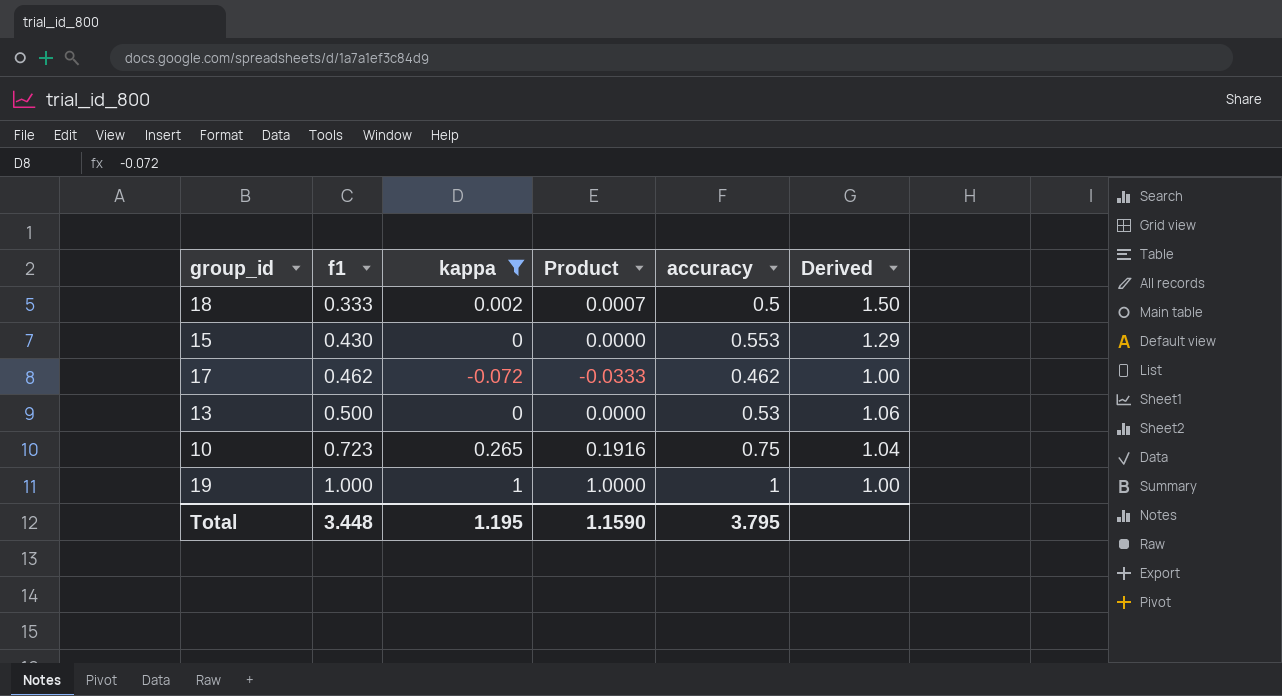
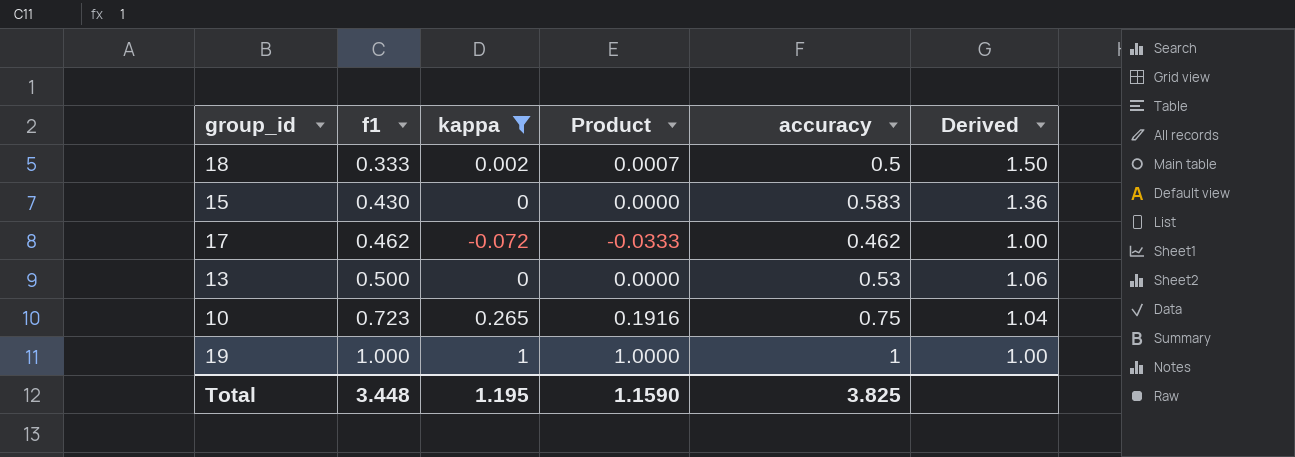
15 | accuracy: 0.553 -> 0.583
15 | Derived: 1.29 -> 1.36
Total | accuracy: 3.795 -> 3.825

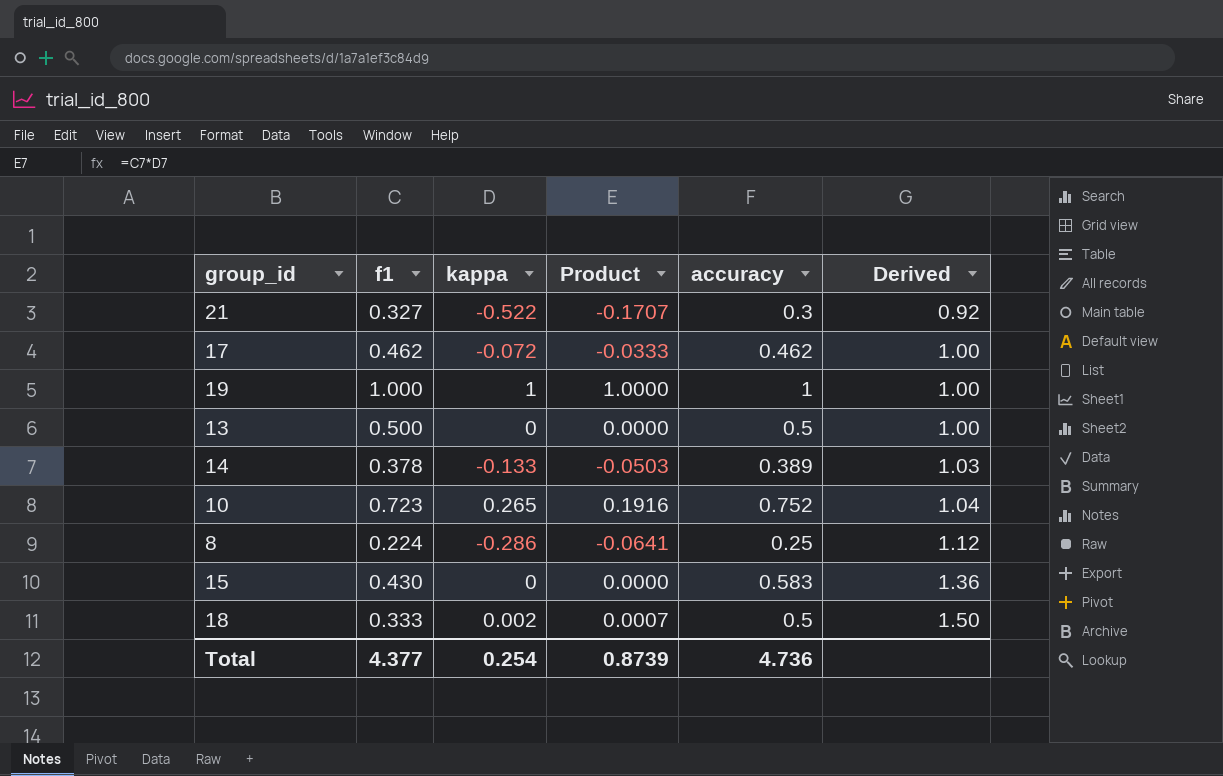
filter: kappa >= -0.072 -> none
row order: f1 ascending -> Derived ascending
13 | accuracy: 0.53 -> 0.5
13 | Derived: 1.06 -> 1.00
10 | accuracy: 0.75 -> 0.752
Total | f1: 3.448 -> 4.377
Total | kappa: 1.195 -> 0.254
Total | Product: 1.1590 -> 0.8739
Total | accuracy: 3.825 -> 4.736

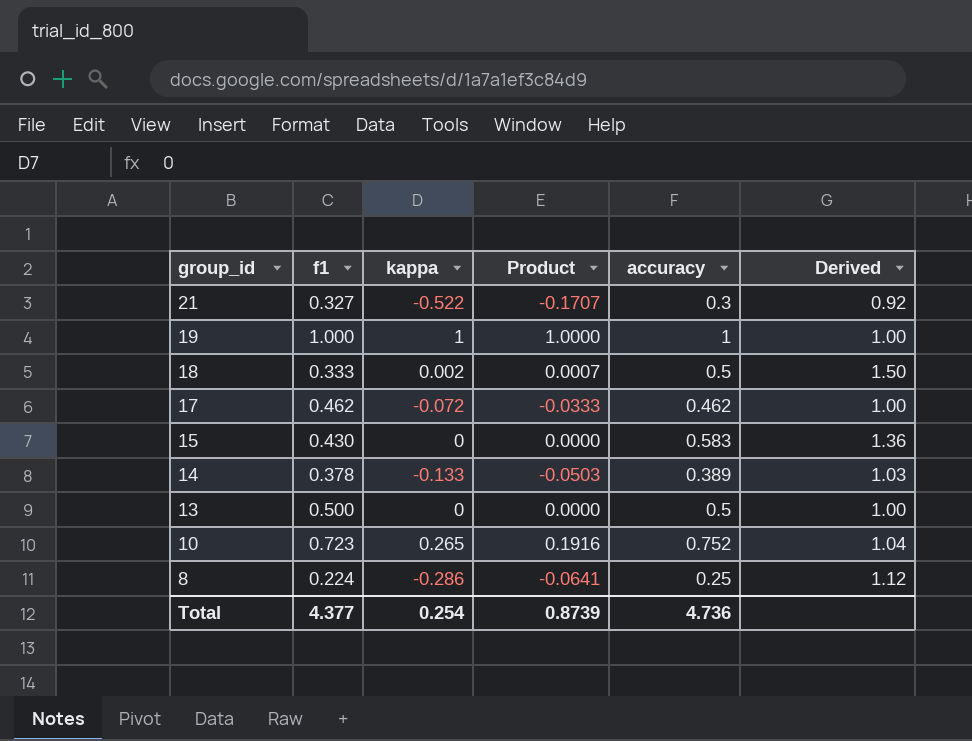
row order: Derived ascending -> group_id descending

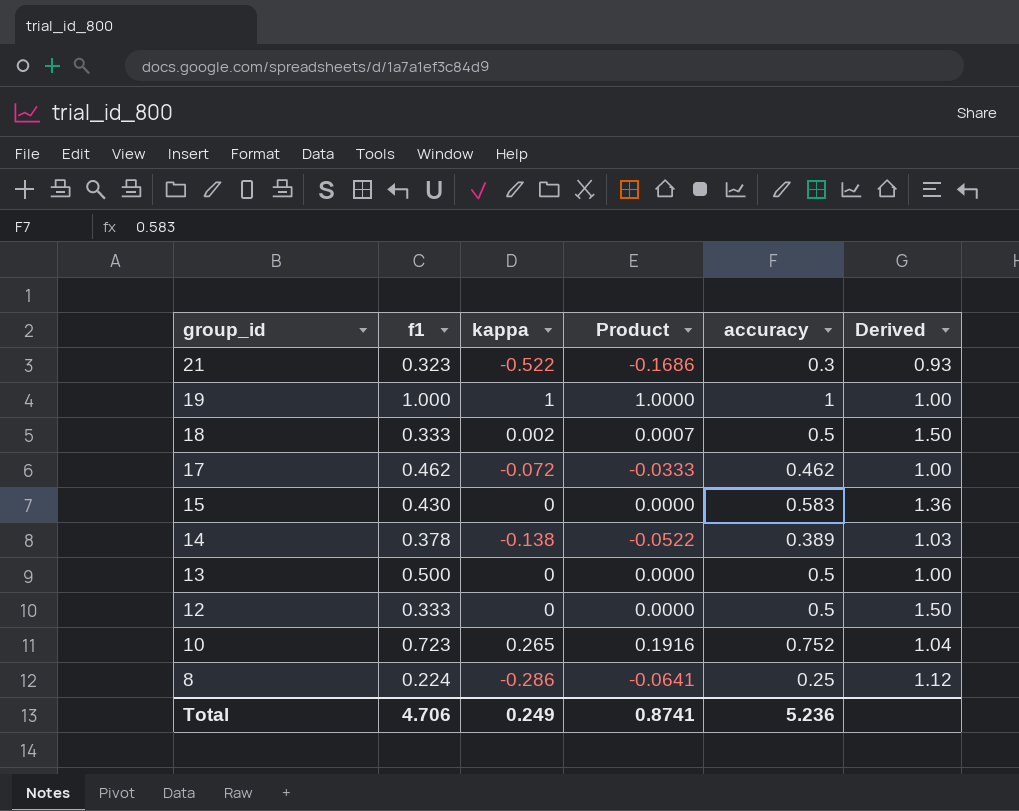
21 | f1: 0.327 -> 0.323
21 | Product: -0.1707 -> -0.1686
21 | Derived: 0.92 -> 0.93
14 | kappa: -0.133 -> -0.138
14 | Product: -0.0503 -> -0.0522
row 12: none -> 0.333 | 0 | 0.0000 | 0.5 | 1.50
Total | f1: 4.377 -> 4.706
Total | kappa: 0.254 -> 0.249
Total | Product: 0.8739 -> 0.8741
Total | accuracy: 4.736 -> 5.236

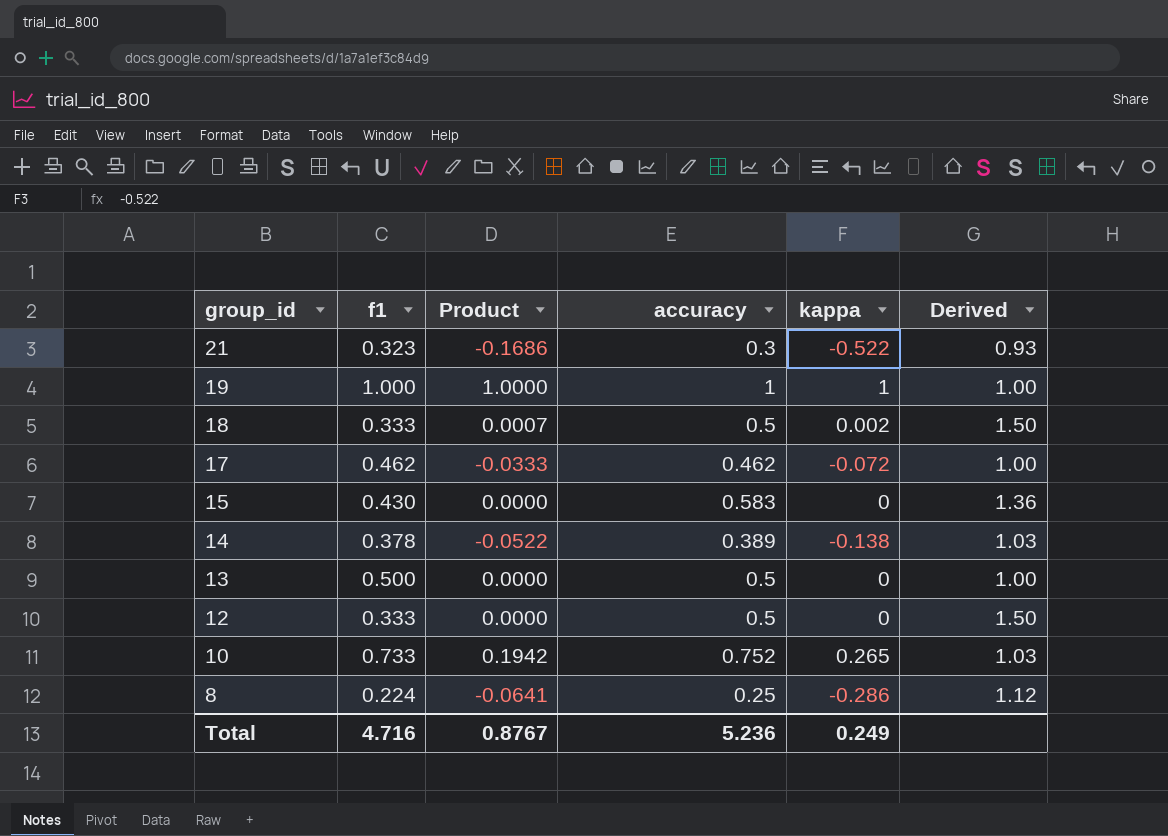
column kappa | position: 3 -> 5
10 | f1: 0.723 -> 0.733
10 | Product: 0.1916 -> 0.1942
10 | Derived: 1.04 -> 1.03
Total | f1: 4.706 -> 4.716
Total | Product: 0.8741 -> 0.8767

